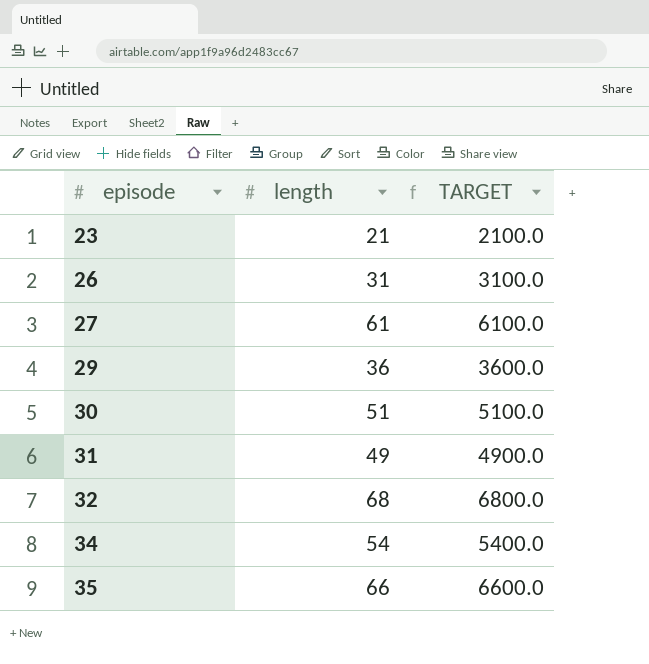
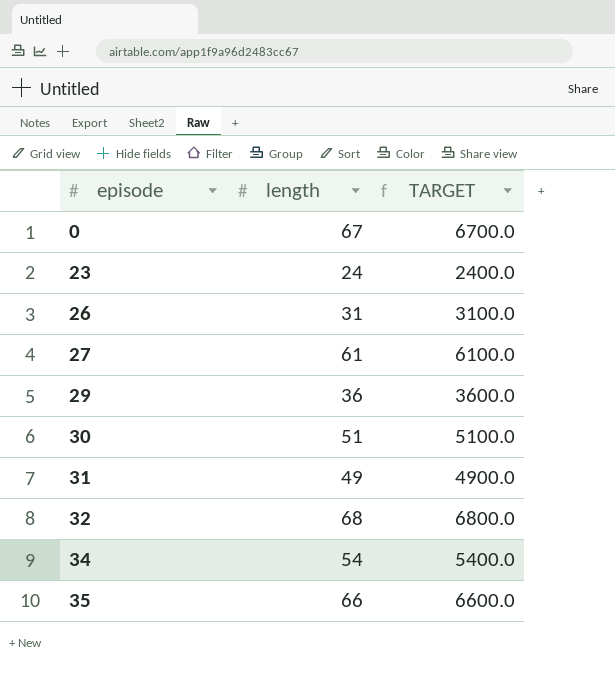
row 0: none -> 67 | 6700.0
23 | length: 21 -> 24
23 | TARGET: 2100.0 -> 2400.0

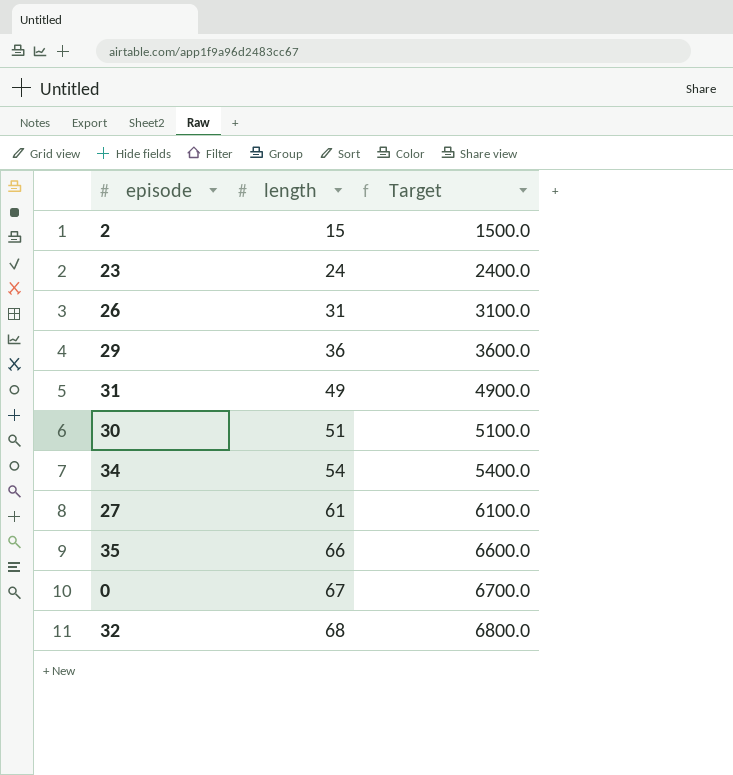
row order: episode ascending -> length ascending
column name: TARGET -> Target
row 2: none -> 15 | 1500.0

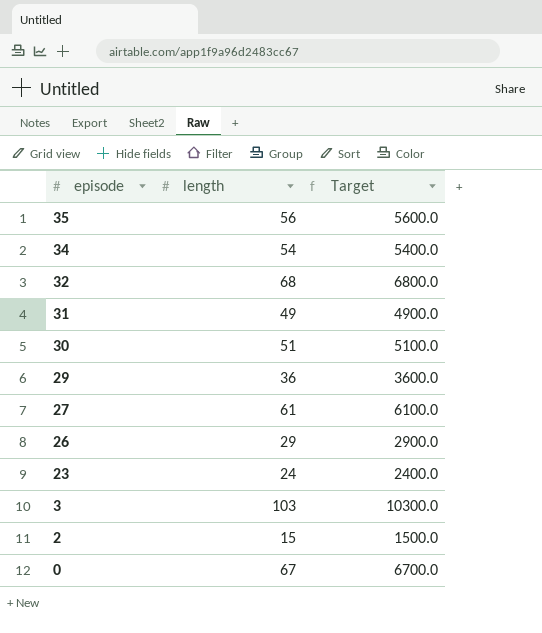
row order: length ascending -> episode descending
35 | length: 66 -> 56
35 | Target: 6600.0 -> 5600.0
26 | length: 31 -> 29
26 | Target: 3100.0 -> 2900.0
row 3: none -> 103 | 10300.0

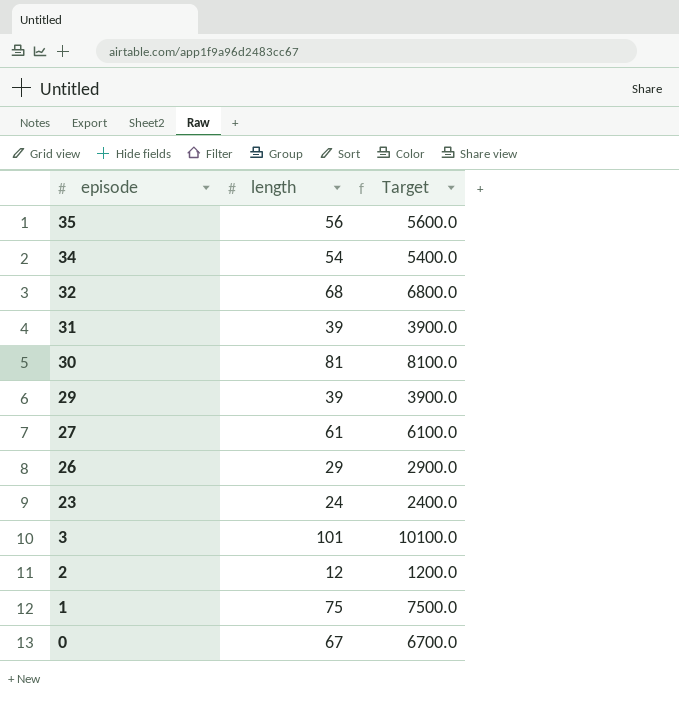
31 | length: 49 -> 39
31 | Target: 4900.0 -> 3900.0
30 | length: 51 -> 81
30 | Target: 5100.0 -> 8100.0
29 | length: 36 -> 39
29 | Target: 3600.0 -> 3900.0
3 | length: 103 -> 101
3 | Target: 10300.0 -> 10100.0
2 | length: 15 -> 12
2 | Target: 1500.0 -> 1200.0
row 1: none -> 75 | 7500.0

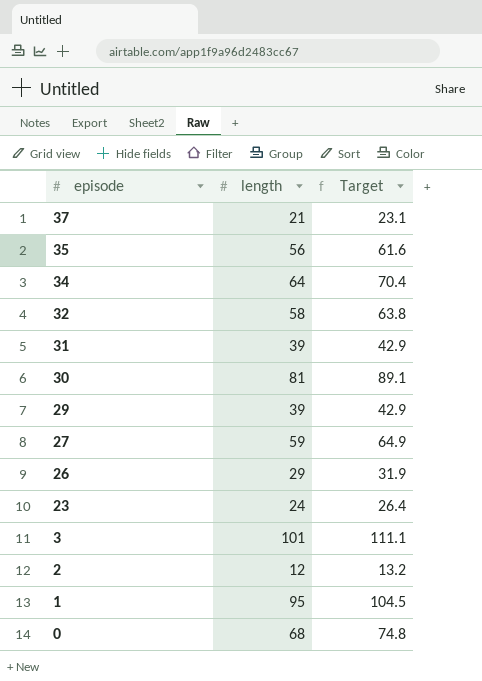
column Target | formula: [length] * 100 -> [length] * 1.1
row 37: none -> 21 | 23.1
34 | length: 54 -> 64
32 | length: 68 -> 58
27 | length: 61 -> 59
1 | length: 75 -> 95
0 | length: 67 -> 68

